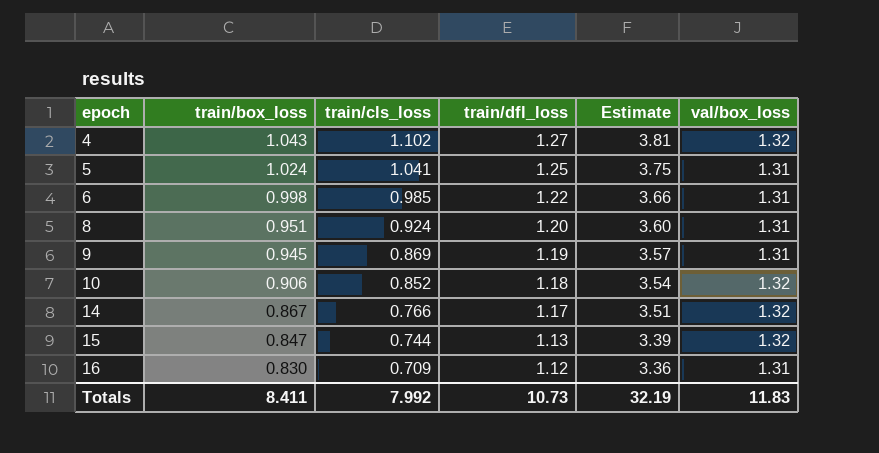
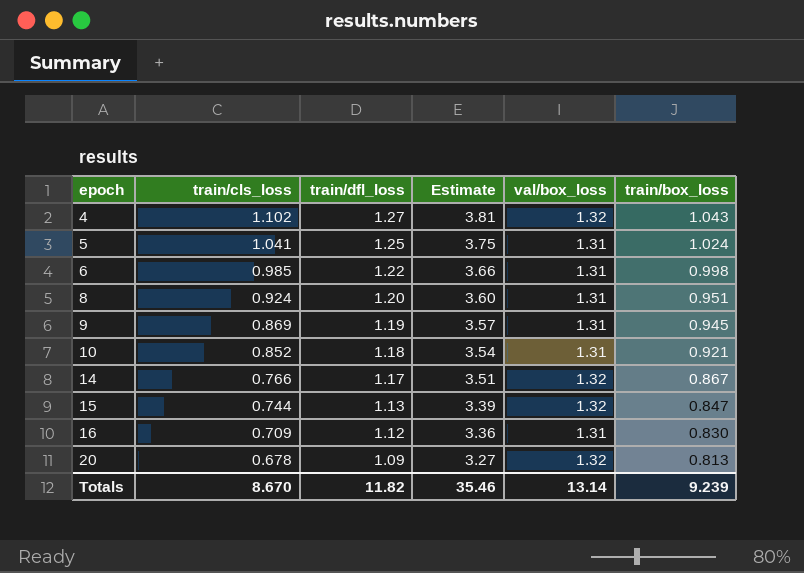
column train/box_loss | position: 2 -> 6
10 | val/box_loss: 1.32 -> 1.31
10 | train/box_loss: 0.906 -> 0.921
row 20: none -> 0.678 | 1.09 | 3.27 | 1.32 | 0.813
Totals | train/cls_loss: 7.992 -> 8.670
Totals | train/dfl_loss: 10.73 -> 11.82
Totals | Estimate: 32.19 -> 35.46
Totals | val/box_loss: 11.83 -> 13.14
Totals | train/box_loss: 8.411 -> 9.239

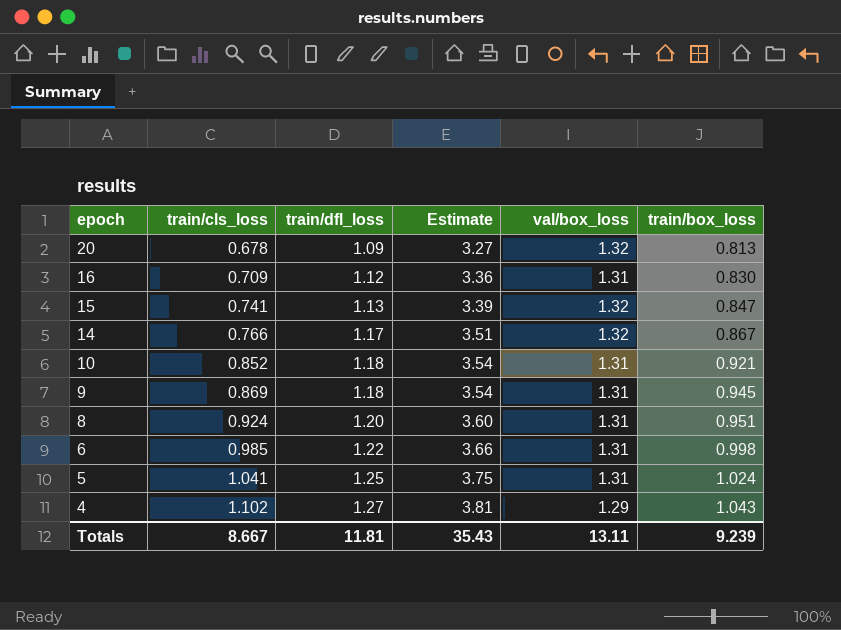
row order: epoch ascending -> epoch descending
15 | train/cls_loss: 0.744 -> 0.741
9 | train/dfl_loss: 1.19 -> 1.18
9 | Estimate: 3.57 -> 3.54
4 | val/box_loss: 1.32 -> 1.29
Totals | train/cls_loss: 8.670 -> 8.667
Totals | train/dfl_loss: 11.82 -> 11.81
Totals | Estimate: 35.46 -> 35.43
Totals | val/box_loss: 13.14 -> 13.11

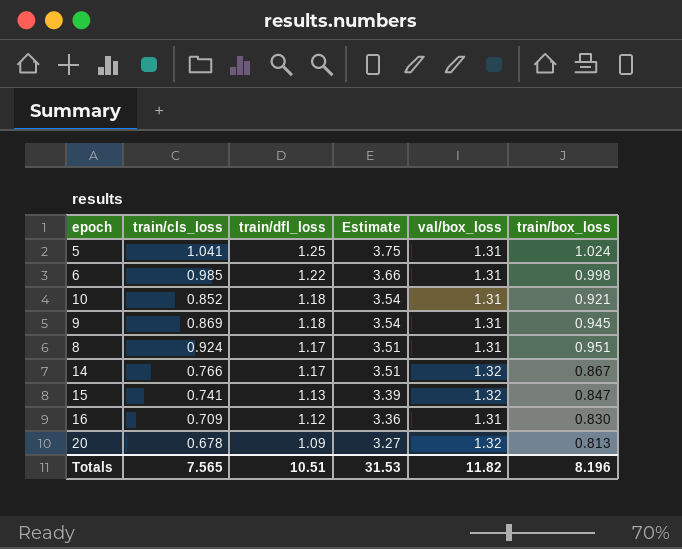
row order: epoch descending -> train/dfl_loss descending
row 4: 1.102 | 1.27 | 3.81 | 1.29 | 1.043 -> none
8 | train/dfl_loss: 1.20 -> 1.17
8 | Estimate: 3.60 -> 3.51
Totals | train/cls_loss: 8.667 -> 7.565
Totals | train/dfl_loss: 11.81 -> 10.51
Totals | Estimate: 35.43 -> 31.53
Totals | val/box_loss: 13.11 -> 11.82
Totals | train/box_loss: 9.239 -> 8.196

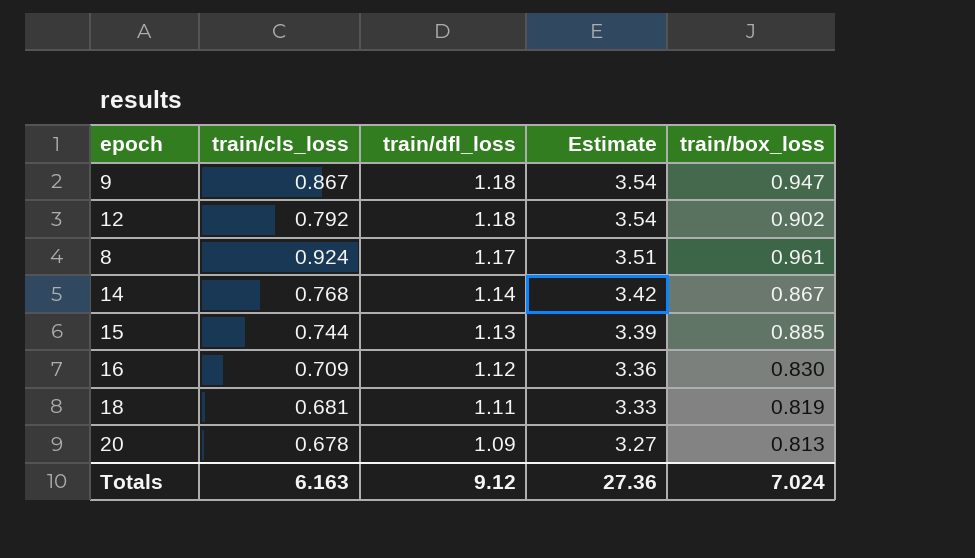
column val/box_loss | position: 5 -> none
row 5: 1.041 | 1.25 | 3.75 | 1.31 | 1.024 -> none
row 6: 0.985 | 1.22 | 3.66 | 1.31 | 0.998 -> none
row 10: 0.852 | 1.18 | 3.54 | 1.31 | 0.921 -> none
9 | train/cls_loss: 0.869 -> 0.867
9 | train/box_loss: 0.945 -> 0.947
row 12: none -> 0.792 | 1.18 | 3.54 | 0.902
8 | train/box_loss: 0.951 -> 0.961
14 | train/cls_loss: 0.766 -> 0.768
14 | train/dfl_loss: 1.17 -> 1.14
14 | Estimate: 3.51 -> 3.42
15 | train/cls_loss: 0.741 -> 0.744
15 | train/box_loss: 0.847 -> 0.885
row 18: none -> 0.681 | 1.11 | 3.33 | 0.819
Totals | train/cls_loss: 7.565 -> 6.163
Totals | train/dfl_loss: 10.51 -> 9.12
Totals | Estimate: 31.53 -> 27.36
Totals | train/box_loss: 8.196 -> 7.024

